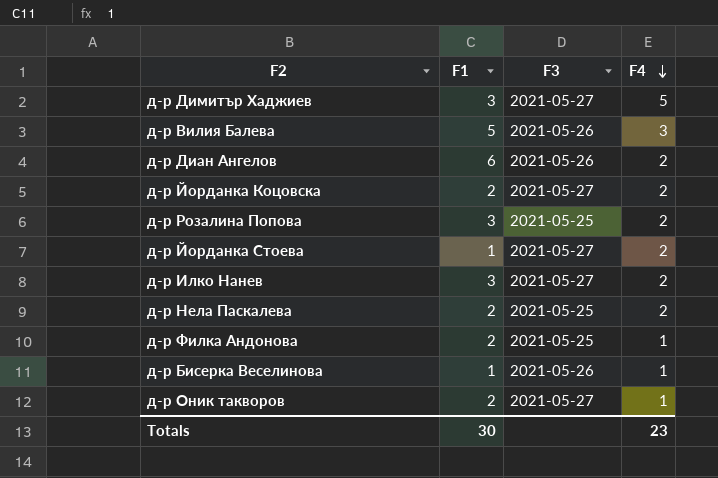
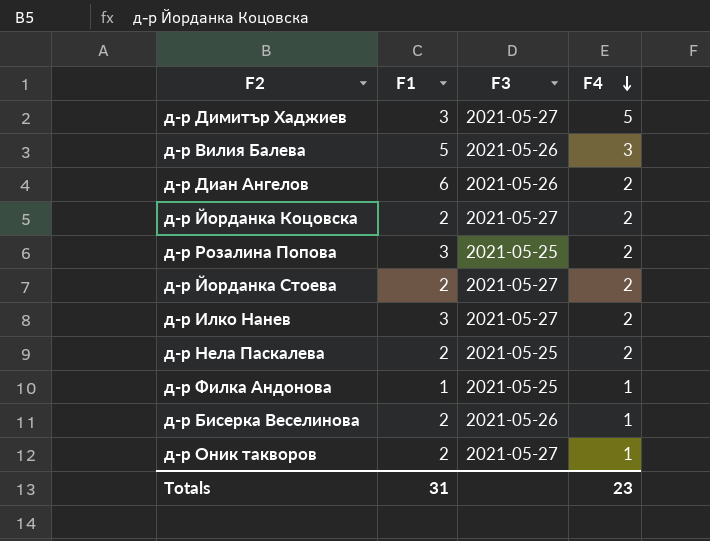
д-р Йорданка Стоева | F1: 1 -> 2
д-р Филка Андонова | F1: 2 -> 1
д-р Бисерка Веселинова | F1: 1 -> 2
Totals | F1: 30 -> 31

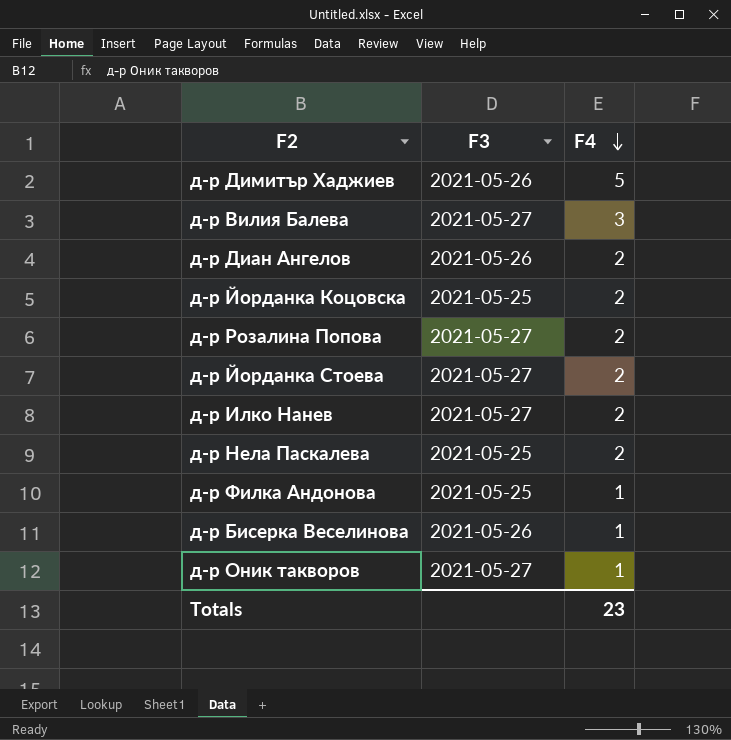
column F1 | position: 2 -> none
д-р Димитър Хаджиев | F3: 2021-05-27 -> 2021-05-26
д-р Вилия Балева | F3: 2021-05-26 -> 2021-05-27
д-р Йорданка Коцовска | F3: 2021-05-27 -> 2021-05-25
д-р Розалина Попова | F3: 2021-05-25 -> 2021-05-27

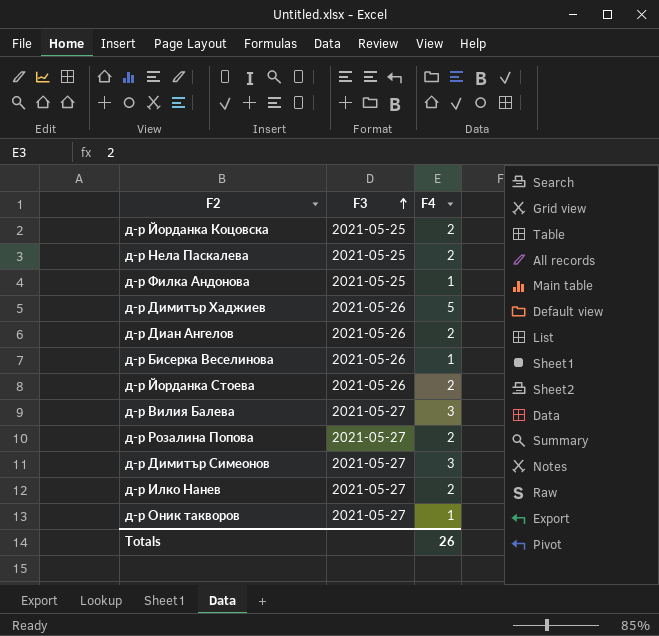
row order: F4 descending -> F3 ascending
д-р Йорданка Стоева | F3: 2021-05-27 -> 2021-05-26
row д-р Димитър Симеонов: none -> 2021-05-27 | 3
Totals | F4: 23 -> 26

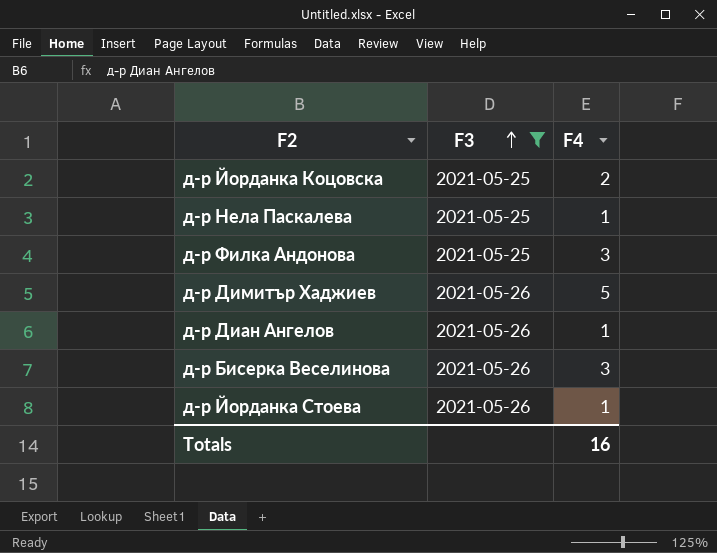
filter: none -> F3 != 2021-05-27
д-р Нела Паскалева | F4: 2 -> 1
д-р Филка Андонова | F4: 1 -> 3
д-р Диан Ангелов | F4: 2 -> 1
д-р Бисерка Веселинова | F4: 1 -> 3
д-р Йорданка Стоева | F4: 2 -> 1
Totals | F4: 26 -> 16

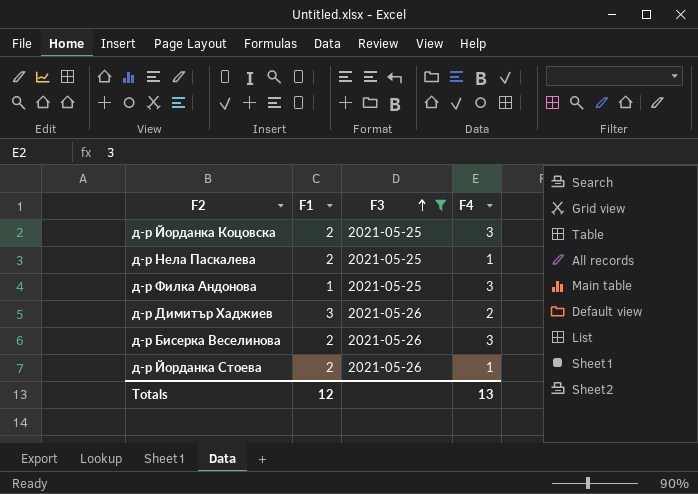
column F1 | position: none -> 2
row д-р Диан Ангелов: 2021-05-26 | 1 -> none
д-р Йорданка Коцовска | F4: 2 -> 3
д-р Димитър Хаджиев | F4: 5 -> 2
Totals | F4: 16 -> 13

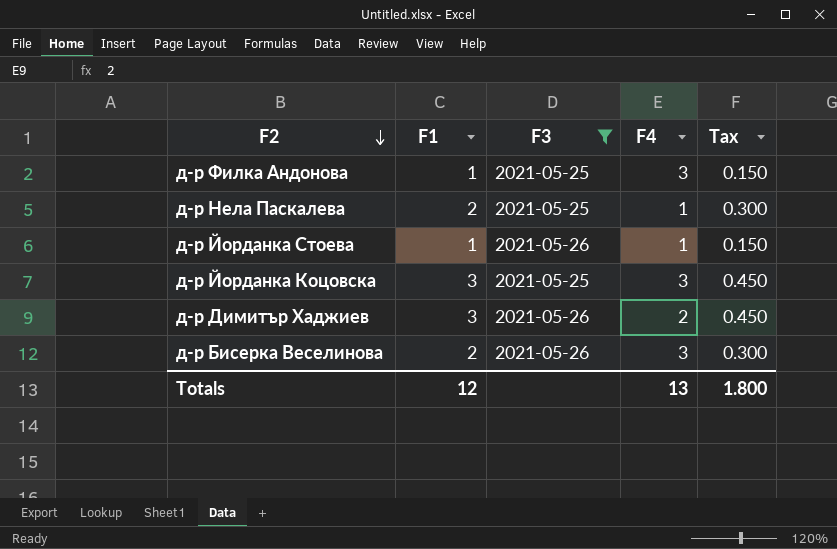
row order: F3 ascending -> F2 descending
column Tax | formula: none -> [F1] * 0.15
д-р Йорданка Стоева | F1: 2 -> 1
д-р Йорданка Коцовска | F1: 2 -> 3

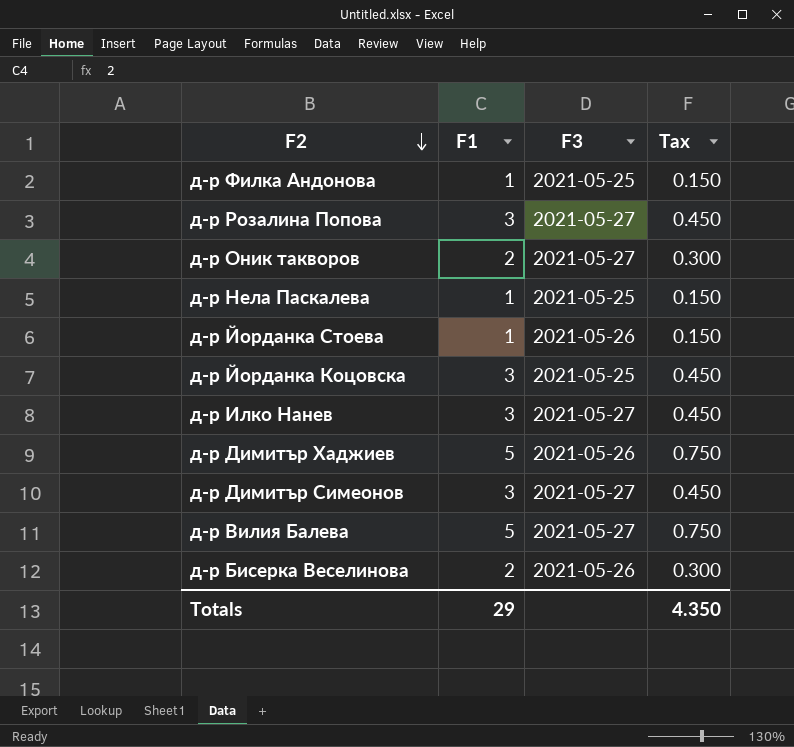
filter: F3 != 2021-05-27 -> none
column F4 | position: 4 -> none
д-р Нела Паскалева | F1: 2 -> 1
д-р Нела Паскалева | Tax: 0.300 -> 0.150
д-р Димитър Хаджиев | F1: 3 -> 5
д-р Димитър Хаджиев | Tax: 0.450 -> 0.750
Totals | F1: 12 -> 29
Totals | Tax: 1.800 -> 4.350

